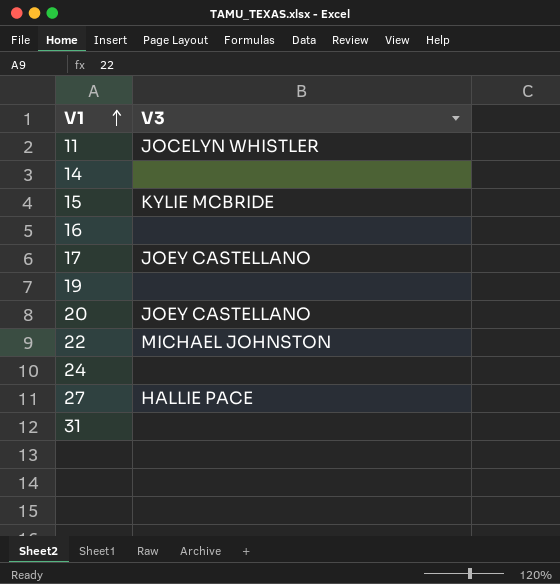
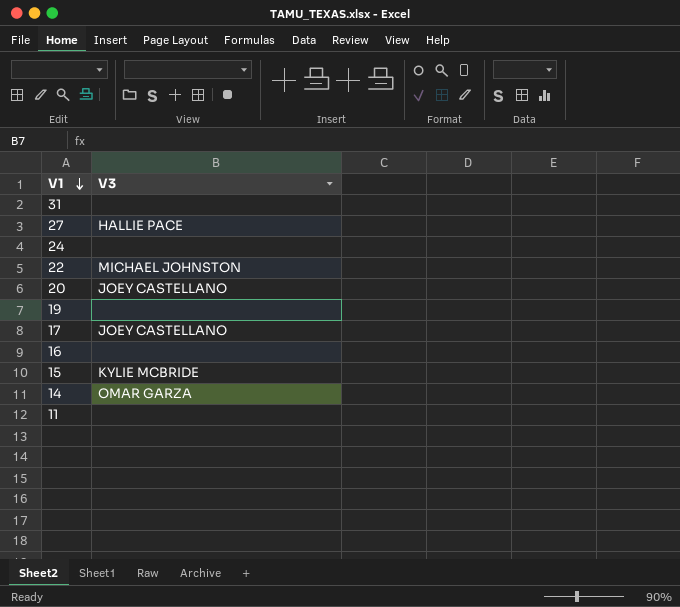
row order: V1 ascending -> V1 descending
14 | V3: none -> OMAR GARZA
11 | V3: JOCELYN WHISTLER -> none

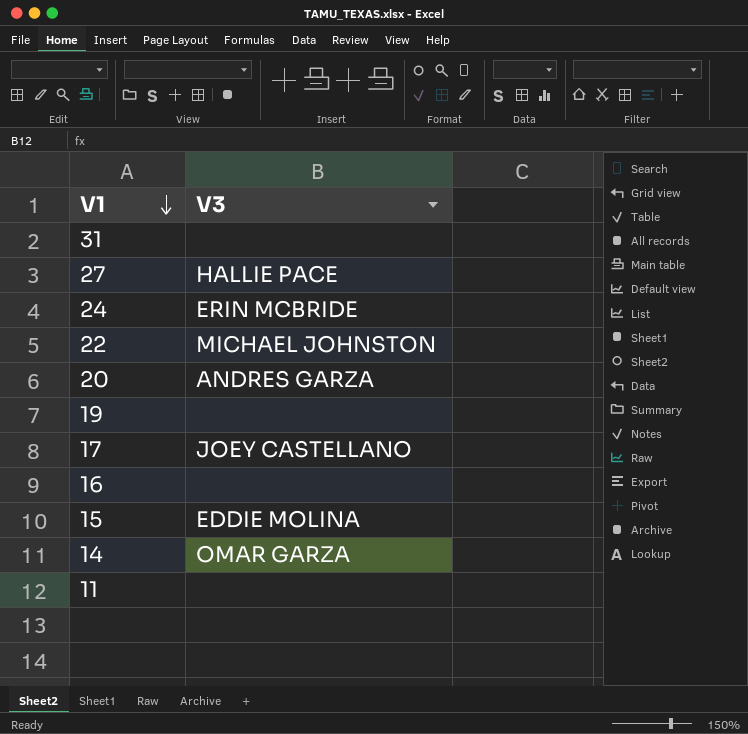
24 | V3: none -> ERIN MCBRIDE
20 | V3: JOEY CASTELLANO -> ANDRES GARZA
15 | V3: KYLIE MCBRIDE -> EDDIE MOLINA

